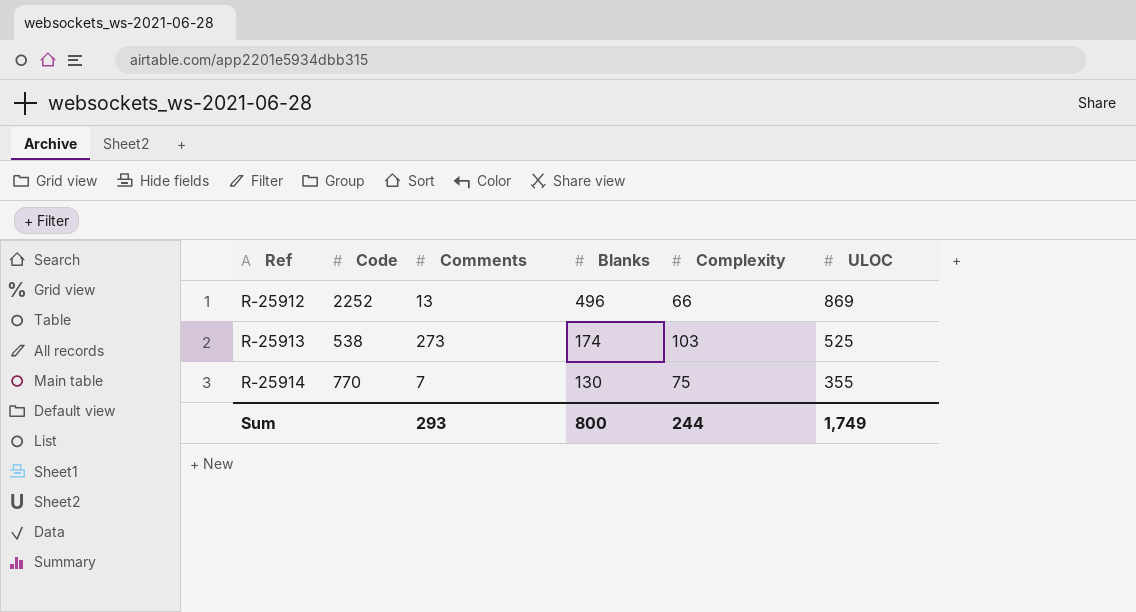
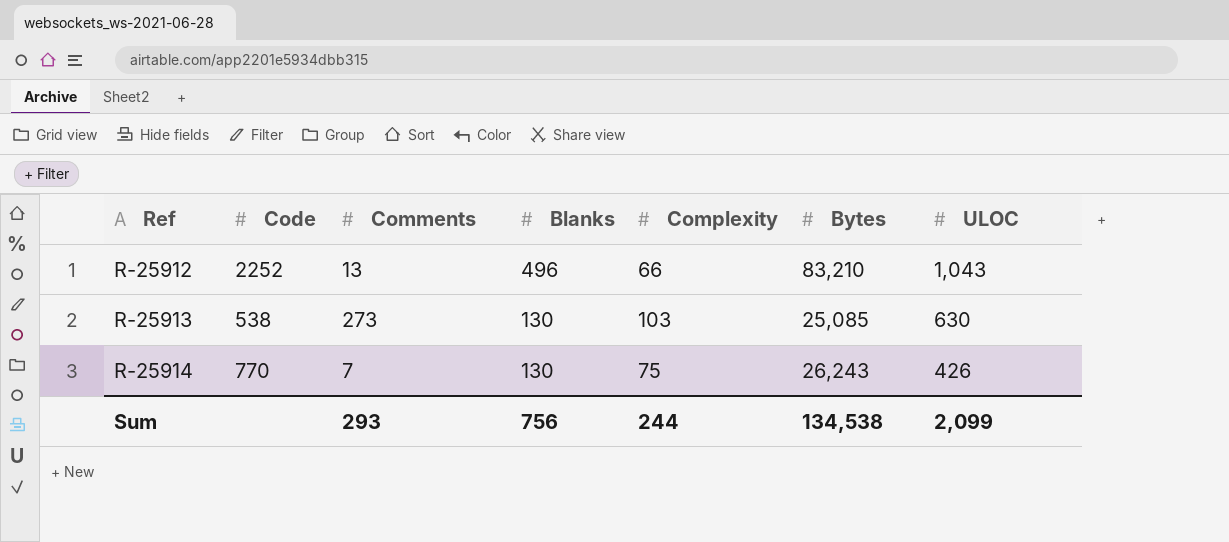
column Bytes | position: none -> 6
R-25912 | ULOC: 869 -> 1,043
R-25913 | Blanks: 174 -> 130
R-25913 | ULOC: 525 -> 630
R-25914 | ULOC: 355 -> 426
Sum | Blanks: 800 -> 756
Sum | ULOC: 1,749 -> 2,099

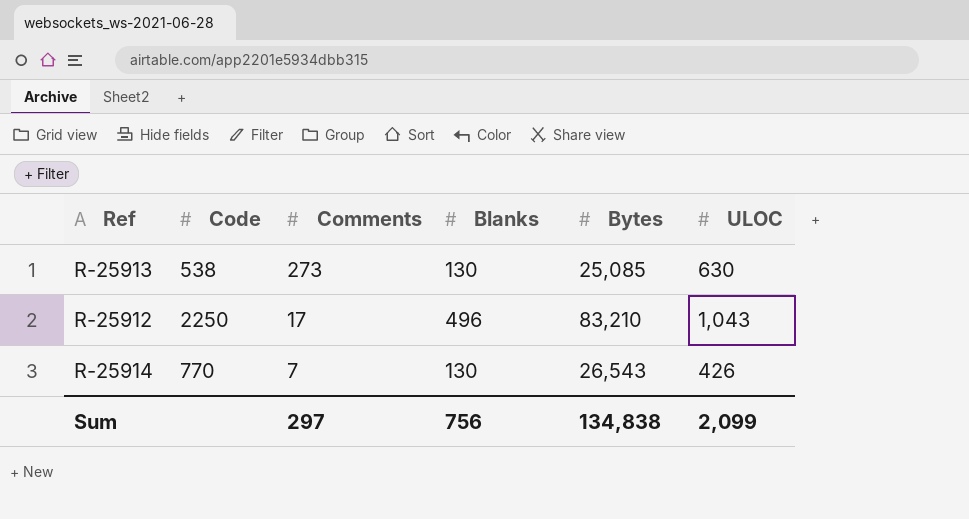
row order: Ref ascending -> Comments descending
column Complexity | position: 5 -> none
R-25912 | Code: 2252 -> 2250
R-25912 | Comments: 13 -> 17
R-25914 | Bytes: 26,243 -> 26,543
Sum | Comments: 293 -> 297
Sum | Bytes: 134,538 -> 134,838

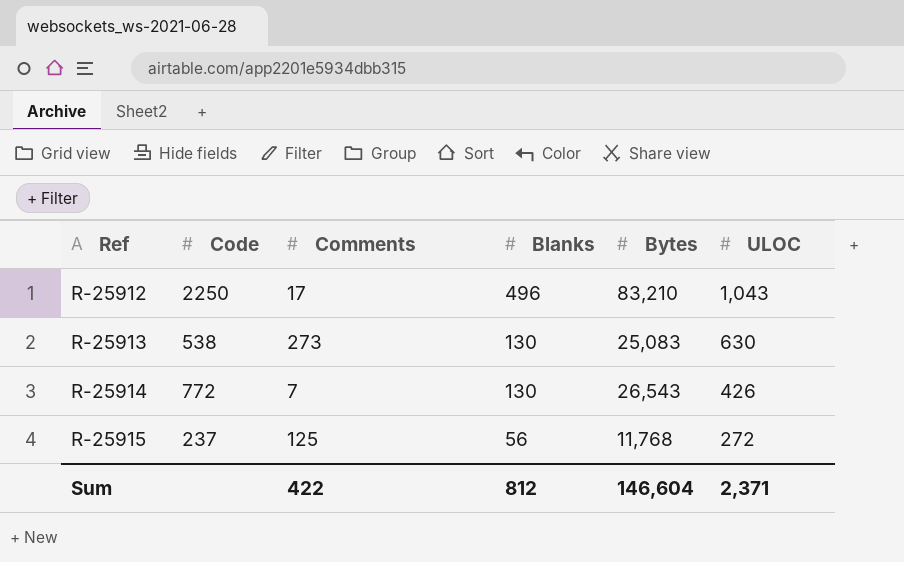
row order: Comments descending -> Ref ascending
R-25913 | Bytes: 25,085 -> 25,083
R-25914 | Code: 770 -> 772
row R-25915: none -> 237 | 125 | 56 | 11,768 | 272
Sum | Comments: 297 -> 422
Sum | Blanks: 756 -> 812
Sum | Bytes: 134,838 -> 146,604
Sum | ULOC: 2,099 -> 2,371

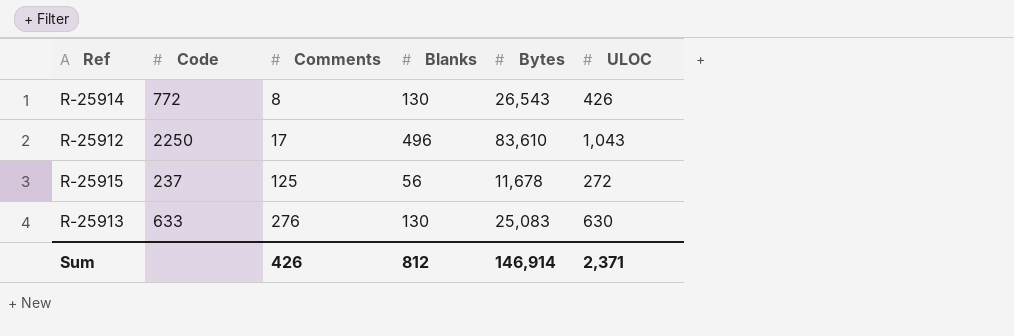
row order: Ref ascending -> Comments ascending
R-25914 | Comments: 7 -> 8
R-25912 | Bytes: 83,210 -> 83,610
R-25915 | Bytes: 11,768 -> 11,678
R-25913 | Code: 538 -> 633
R-25913 | Comments: 273 -> 276
Sum | Comments: 422 -> 426
Sum | Bytes: 146,604 -> 146,914

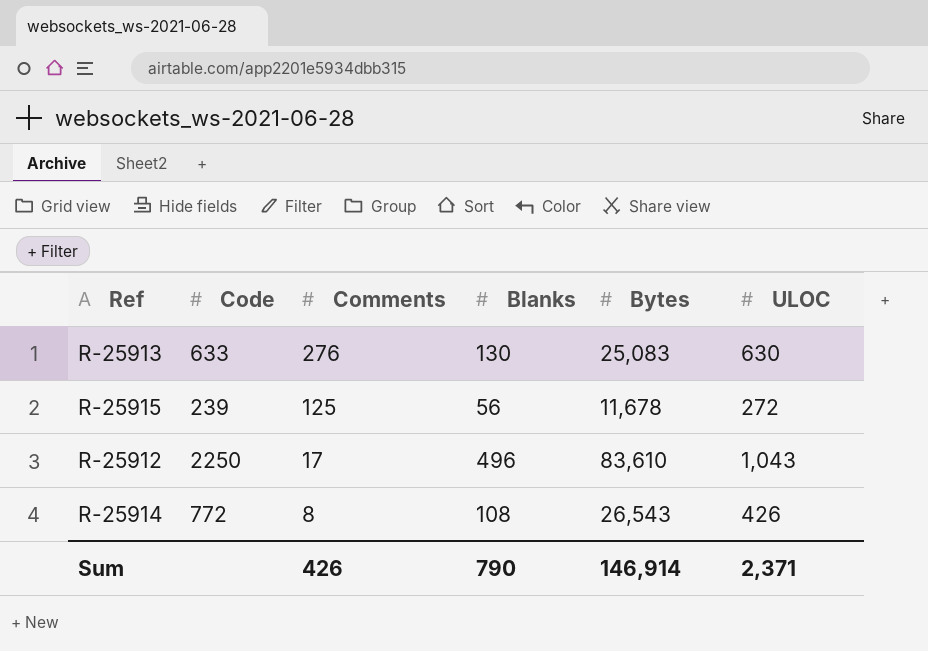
row order: Comments ascending -> Comments descending
R-25915 | Code: 237 -> 239
R-25914 | Blanks: 130 -> 108
Sum | Blanks: 812 -> 790

